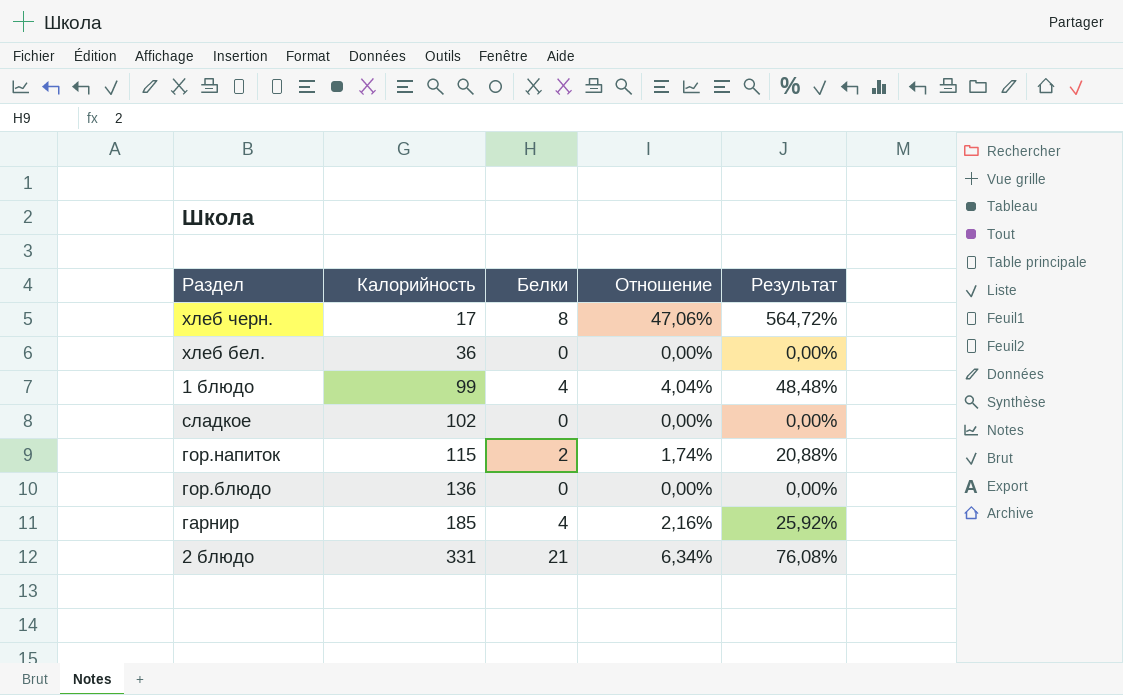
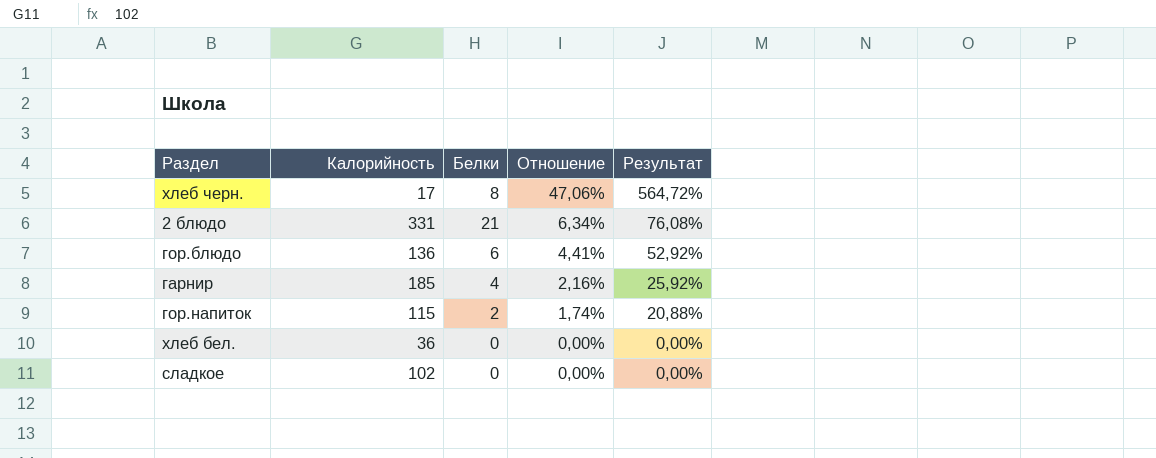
row order: Калорийность ascending -> Отношение descending
row 1 блюдо: 99 | 4 | 4,04% | 48,48% -> none
гор.блюдо | Белки: 0 -> 6
гор.блюдо | Отношение: 0,00% -> 4,41%
гор.блюдо | Результат: 0,00% -> 52,92%

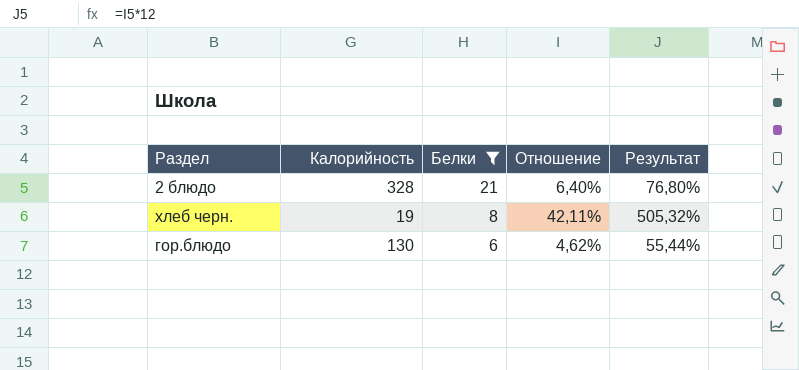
filter: none -> Белки >= 6
row order: Отношение descending -> Белки descending
2 блюдо | Калорийность: 331 -> 328
2 блюдо | Отношение: 6,34% -> 6,40%
2 блюдо | Результат: 76,08% -> 76,80%
хлеб черн. | Калорийность: 17 -> 19
хлеб черн. | Отношение: 47,06% -> 42,11%
хлеб черн. | Результат: 564,72% -> 505,32%
гор.блюдо | Калорийность: 136 -> 130
гор.блюдо | Отношение: 4,41% -> 4,62%
гор.блюдо | Результат: 52,92% -> 55,44%

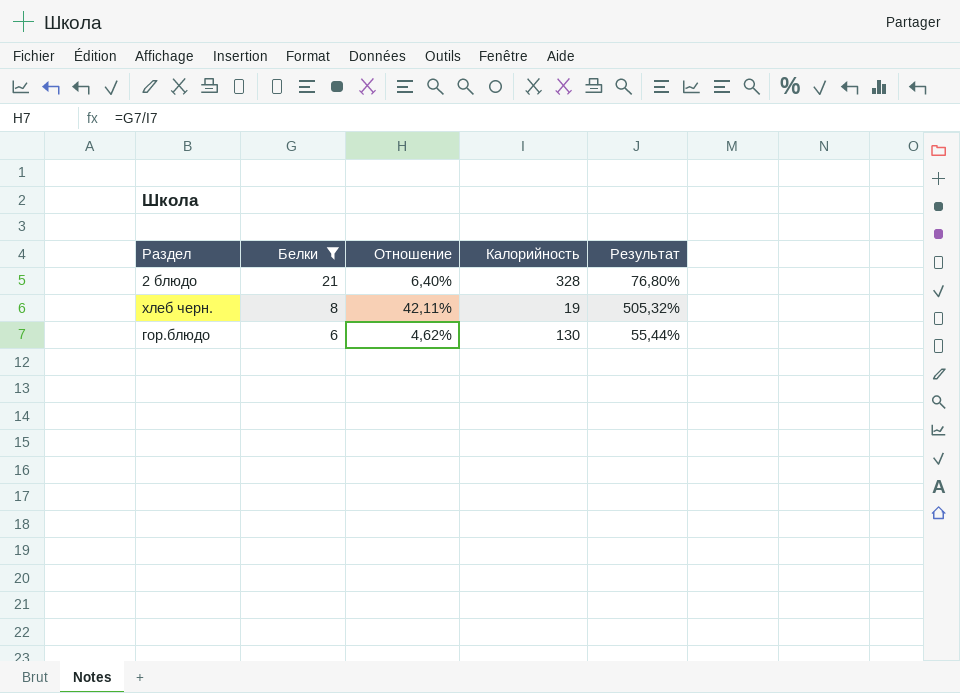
column Калорийность | position: 2 -> 4

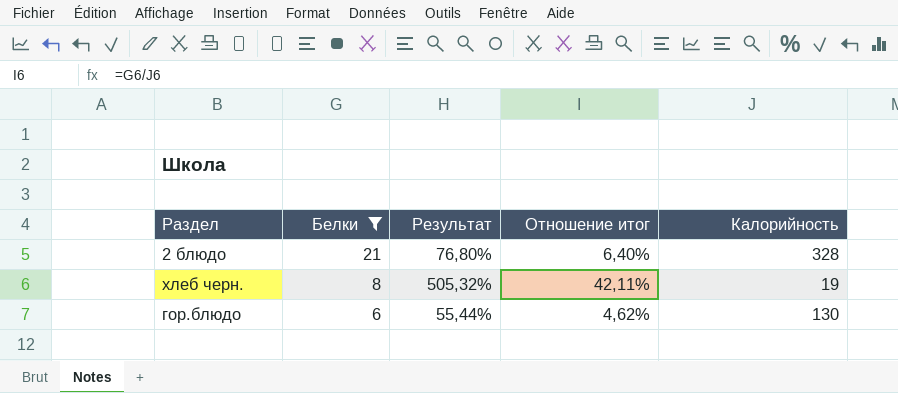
column Результат | position: 5 -> 3
column name: Отношение -> Отношение итог

